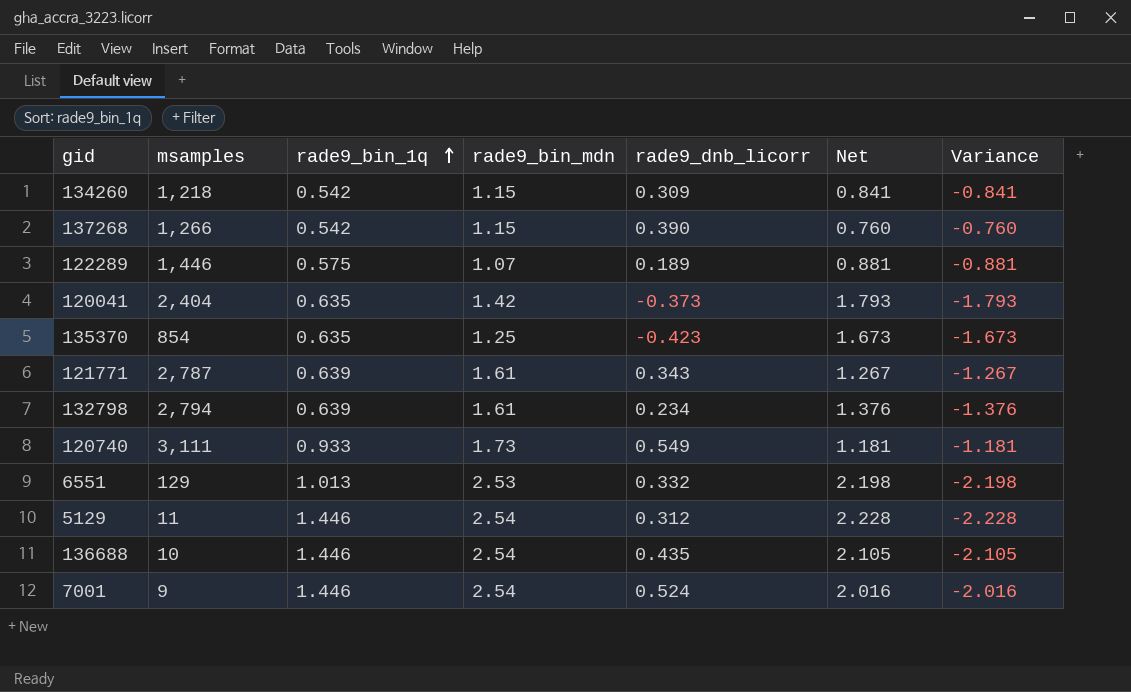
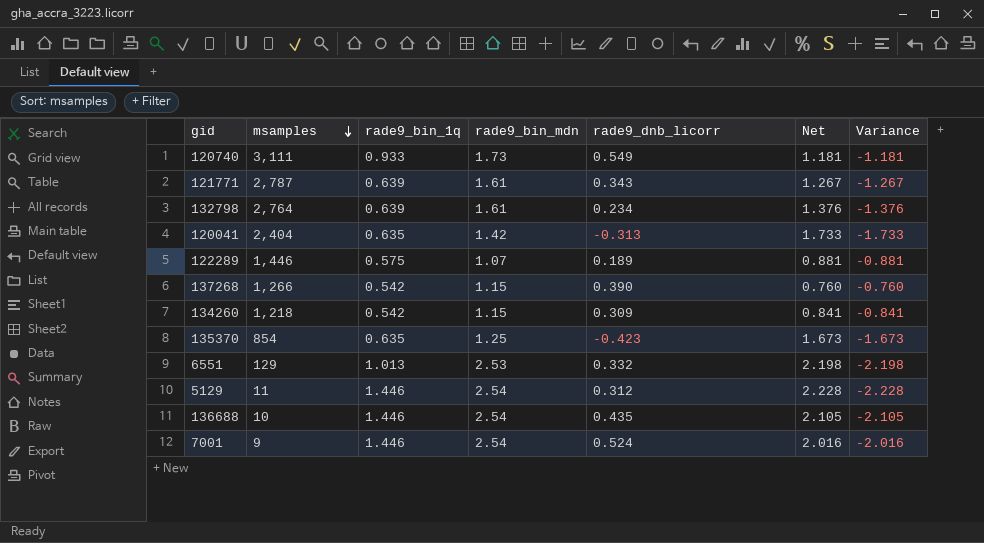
row order: rade9_bin_1q ascending -> msamples descending
132798 | msamples: 2,794 -> 2,764
120041 | rade9_dnb_licorr: -0.373 -> -0.313
120041 | Net: 1.793 -> 1.733
120041 | Variance: -1.793 -> -1.733

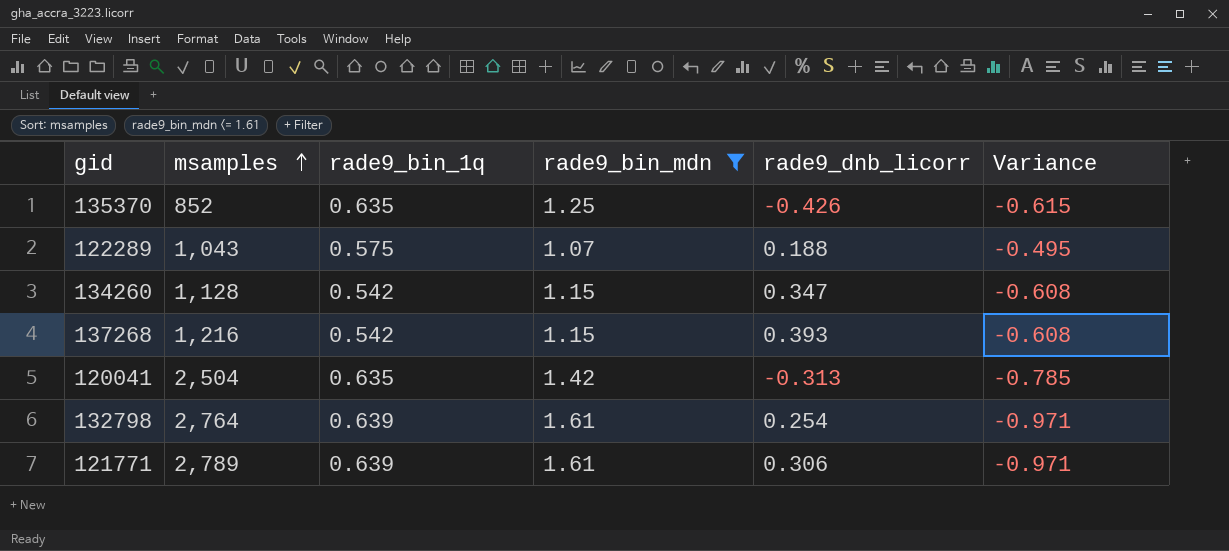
filter: none -> rade9_bin_mdn <= 1.61
row order: msamples descending -> msamples ascending
column Net | formula: [rade9_bin_mdn] - [rade9_dnb_licorr] -> none
column Variance | formula: [rade9_dnb_licorr] - [rade9_bin_mdn] -> [rade9_bin_1q] - [rade9_bin_mdn]
135370 | msamples: 854 -> 852
135370 | rade9_dnb_licorr: -0.423 -> -0.426
122289 | msamples: 1,446 -> 1,043
122289 | rade9_dnb_licorr: 0.189 -> 0.188
134260 | msamples: 1,218 -> 1,128
134260 | rade9_dnb_licorr: 0.309 -> 0.347
137268 | msamples: 1,266 -> 1,216
137268 | rade9_dnb_licorr: 0.390 -> 0.393
120041 | msamples: 2,404 -> 2,504
132798 | rade9_dnb_licorr: 0.234 -> 0.254
121771 | msamples: 2,787 -> 2,789
121771 | rade9_dnb_licorr: 0.343 -> 0.306

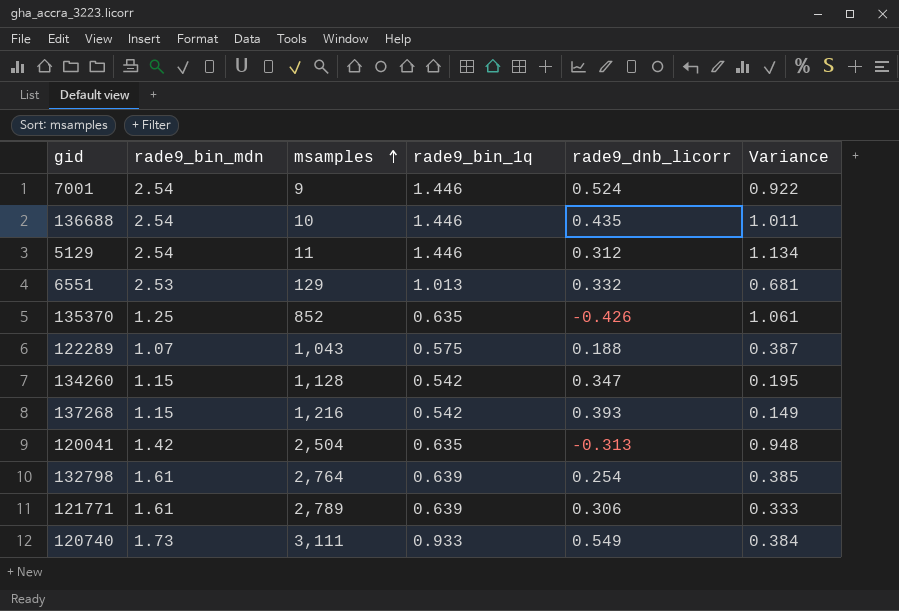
filter: rade9_bin_mdn <= 1.61 -> none
column rade9_bin_mdn | position: 4 -> 2
column Variance | formula: [rade9_bin_1q] - [rade9_bin_mdn] -> [rade9_bin_1q] - [rade9_dnb_licorr]

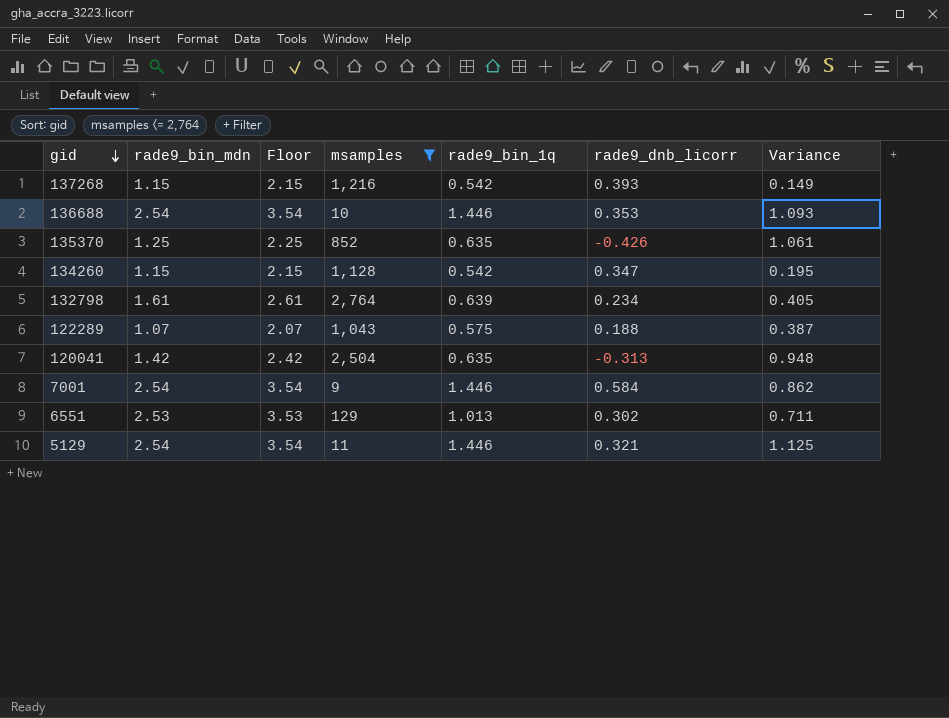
filter: none -> msamples <= 2,764
row order: msamples ascending -> gid descending
column Floor | formula: none -> [rade9_bin_mdn] + 1
136688 | rade9_dnb_licorr: 0.435 -> 0.353
136688 | Variance: 1.011 -> 1.093
132798 | rade9_dnb_licorr: 0.254 -> 0.234
132798 | Variance: 0.385 -> 0.405
7001 | rade9_dnb_licorr: 0.524 -> 0.584
7001 | Variance: 0.922 -> 0.862
6551 | rade9_dnb_licorr: 0.332 -> 0.302
6551 | Variance: 0.681 -> 0.711
5129 | rade9_dnb_licorr: 0.312 -> 0.321
5129 | Variance: 1.134 -> 1.125

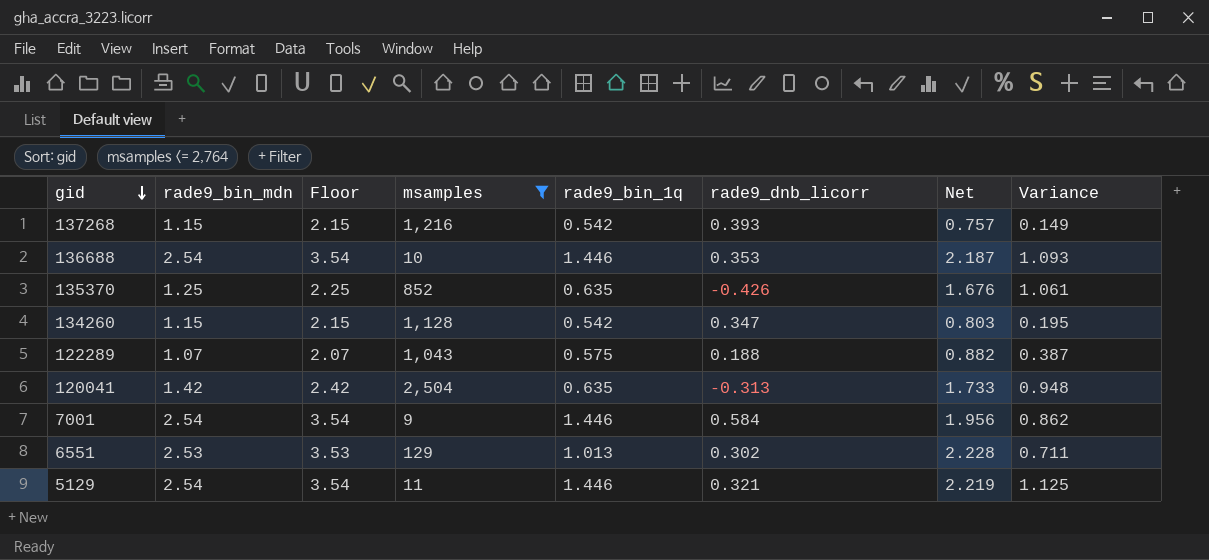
column Net | formula: none -> [rade9_bin_mdn] - [rade9_dnb_licorr]
row 132798: 1.61 | 2.61 | 2,764 | 0.639 | 0.234 | 0.405 -> none

